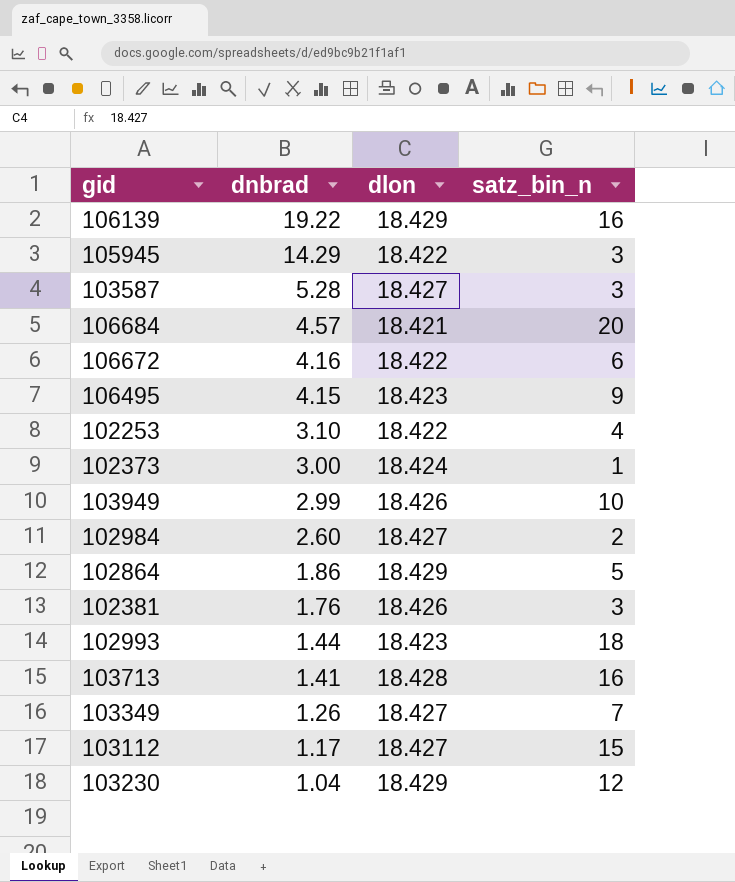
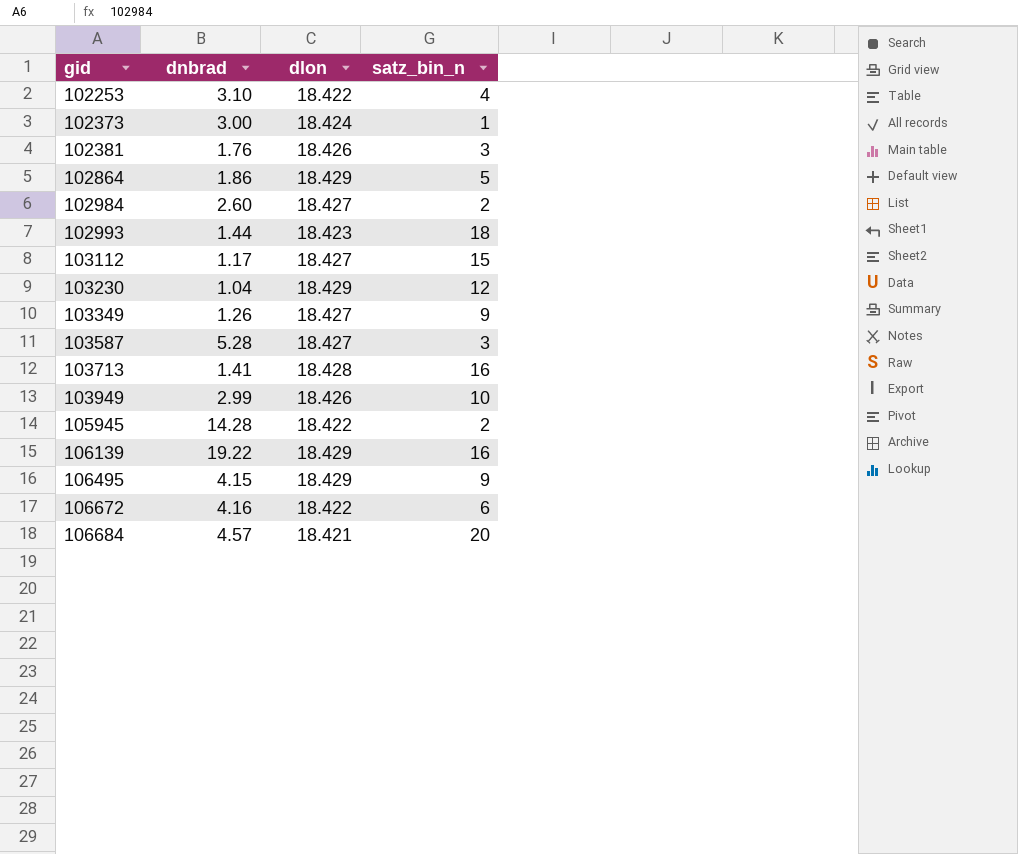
row order: dnbrad descending -> gid ascending
103349 | satz_bin_n: 7 -> 9
105945 | dnbrad: 14.29 -> 14.28
105945 | satz_bin_n: 3 -> 2
106495 | dlon: 18.423 -> 18.429

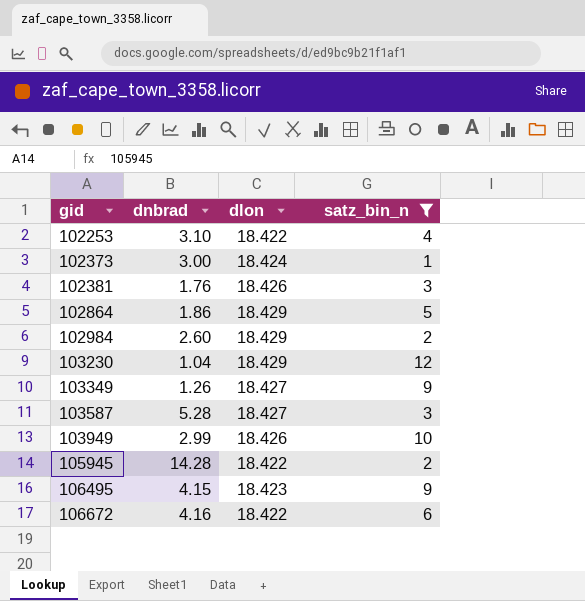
filter: none -> satz_bin_n <= 12
102984 | dlon: 18.427 -> 18.429
106495 | dlon: 18.429 -> 18.423

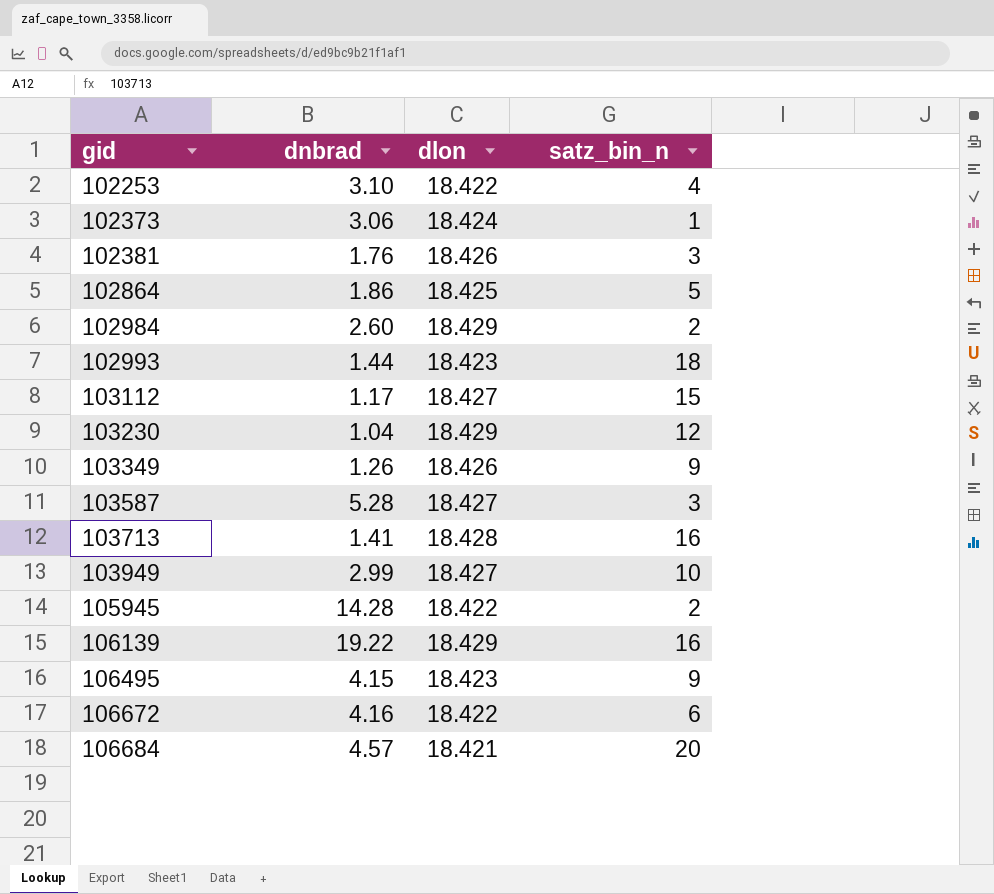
filter: satz_bin_n <= 12 -> none
102373 | dnbrad: 3.00 -> 3.06
102864 | dlon: 18.429 -> 18.425
103349 | dlon: 18.427 -> 18.426
103949 | dlon: 18.426 -> 18.427

